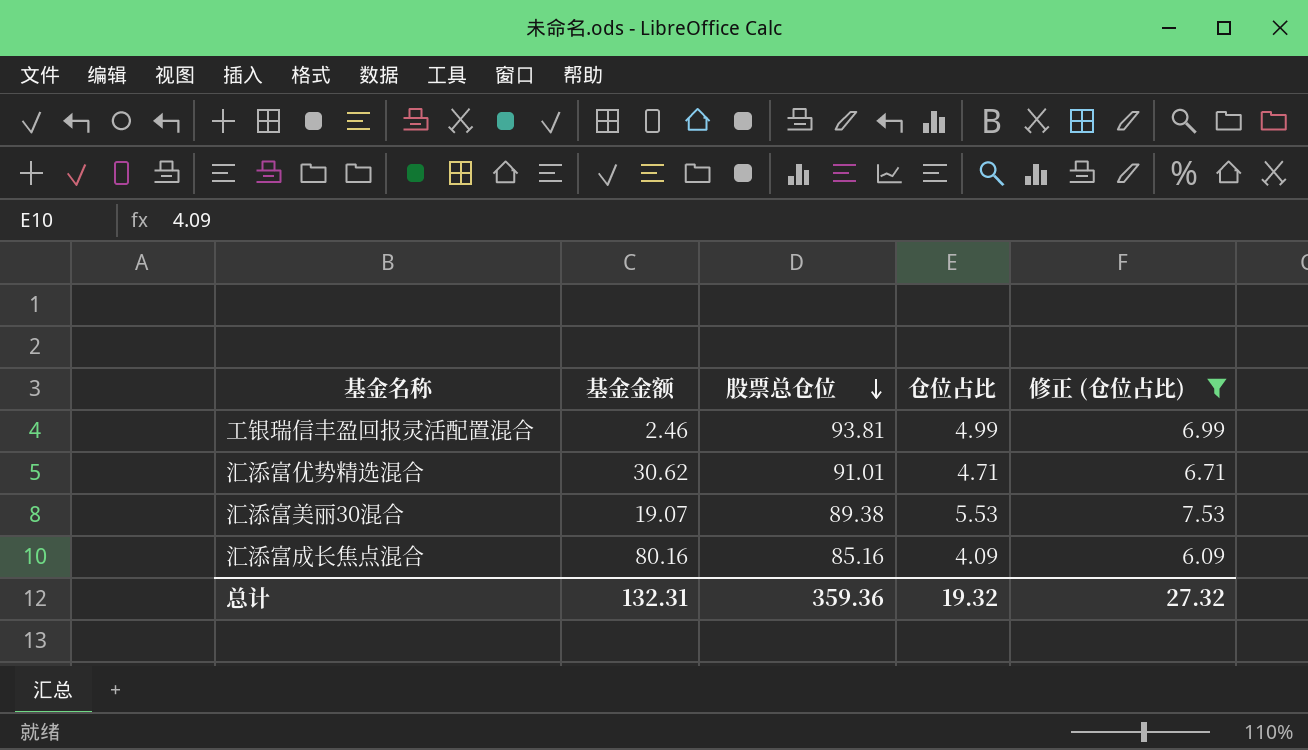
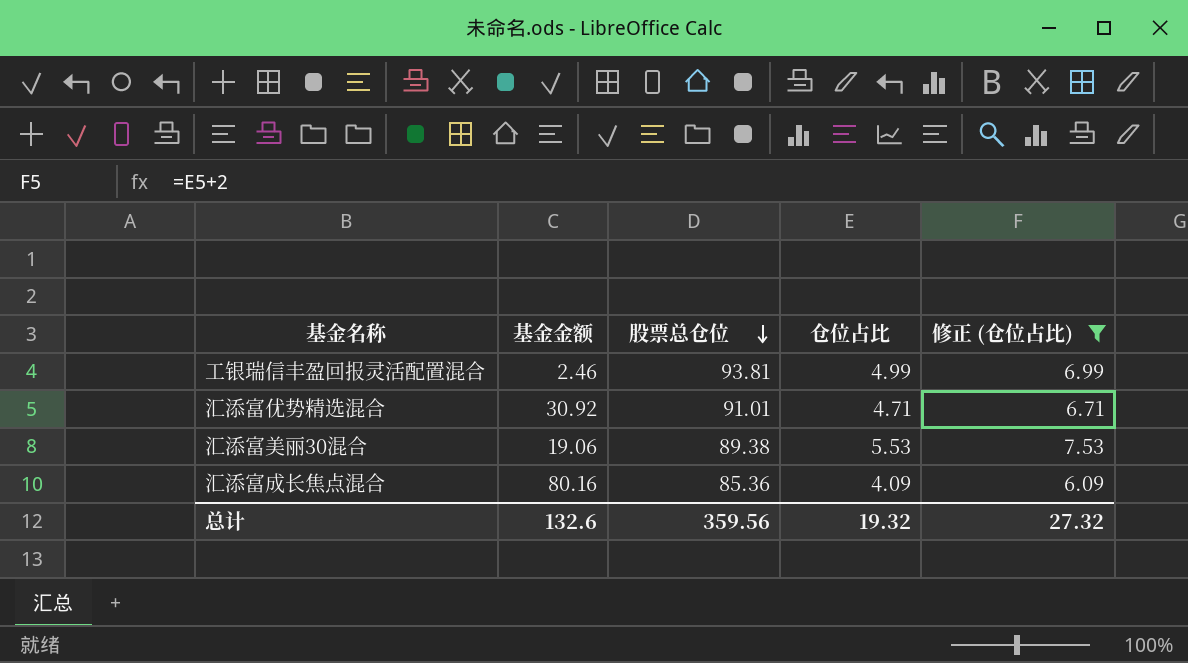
汇添富优势精选混合 | 基金金额: 30.62 -> 30.92
汇添富美丽30混合 | 基金金额: 19.07 -> 19.06
汇添富成长焦点混合 | 股票总仓位: 85.16 -> 85.36
总计 | 基金金额: 132.31 -> 132.6
总计 | 股票总仓位: 359.36 -> 359.56

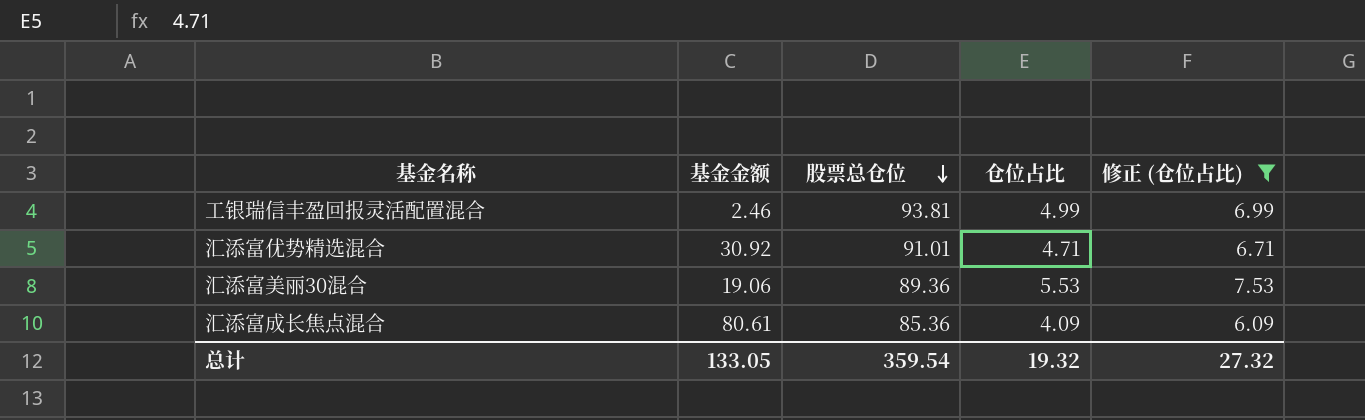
汇添富美丽30混合 | 股票总仓位: 89.38 -> 89.36
汇添富成长焦点混合 | 基金金额: 80.16 -> 80.61
总计 | 基金金额: 132.6 -> 133.05
总计 | 股票总仓位: 359.56 -> 359.54

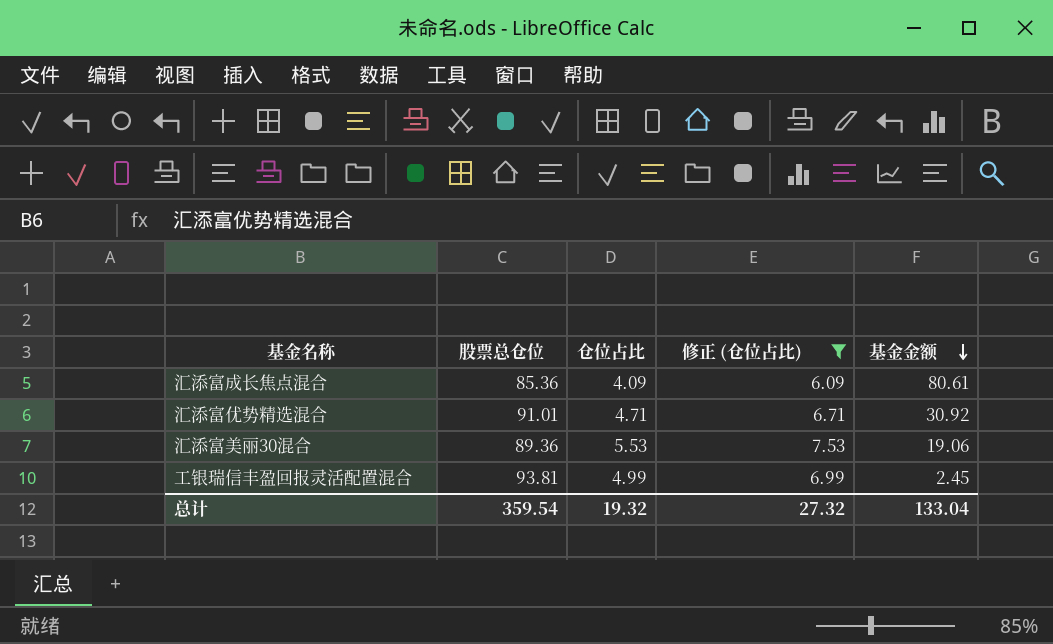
row order: 股票总仓位 descending -> 基金金额 descending
column 基金金额 | position: 2 -> 5
工银瑞信丰盈回报灵活配置混合 | 基金金额: 2.46 -> 2.45
总计 | 基金金额: 133.05 -> 133.04

